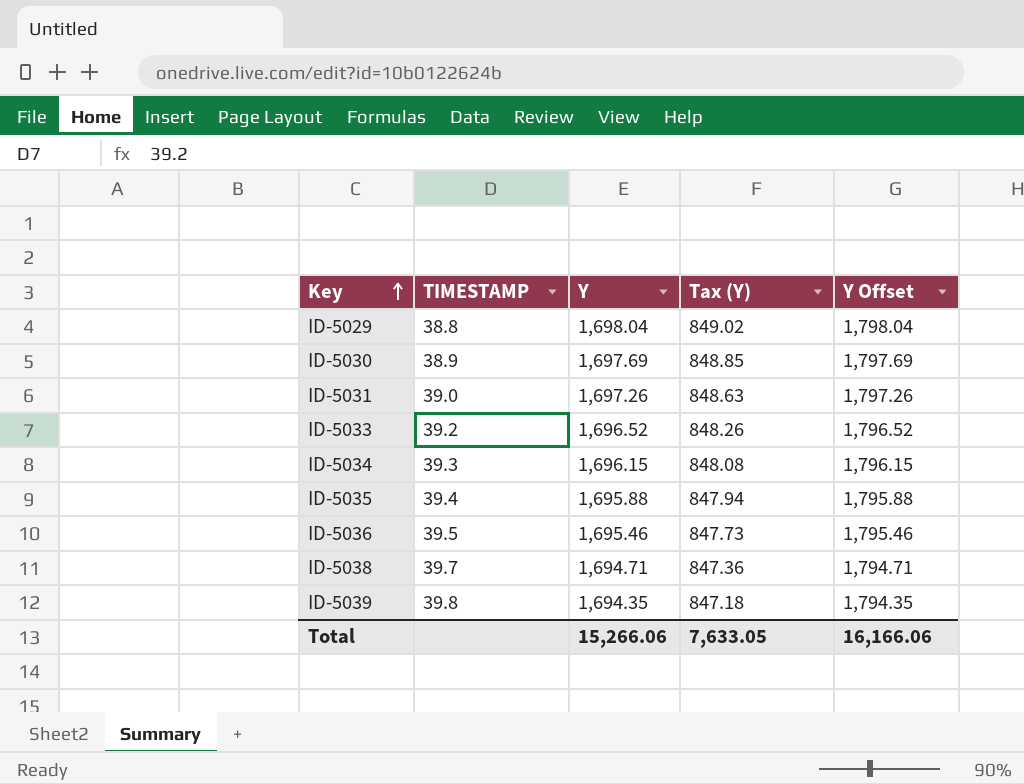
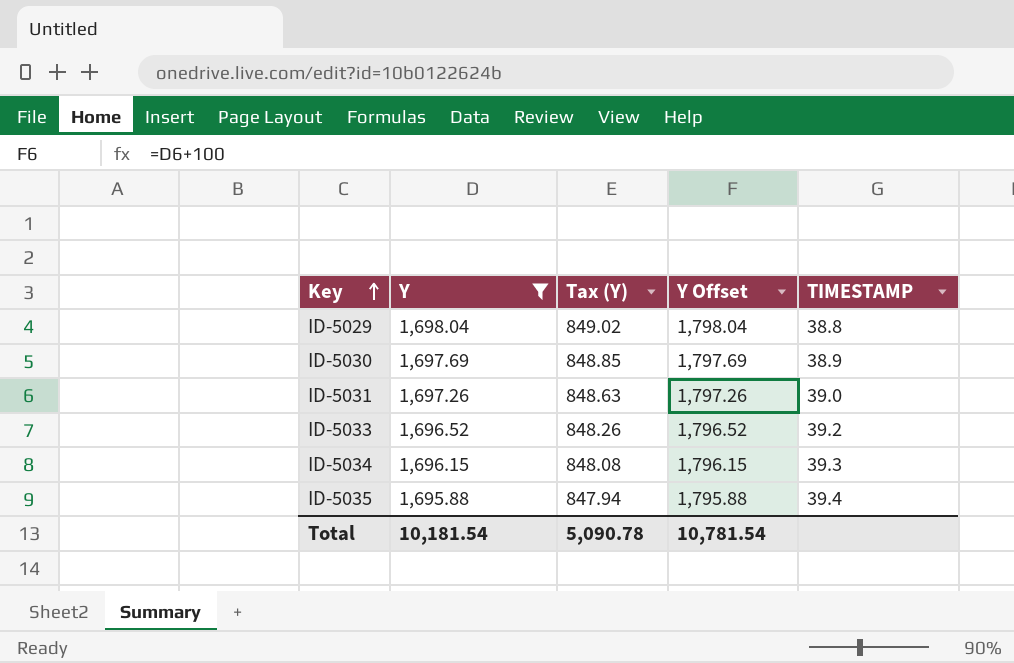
filter: none -> Y >= 1,695.88
column TIMESTAMP | position: 2 -> 5
Total | Y: 15,266.06 -> 10,181.54
Total | Tax (Y): 7,633.05 -> 5,090.78
Total | Y Offset: 16,166.06 -> 10,781.54

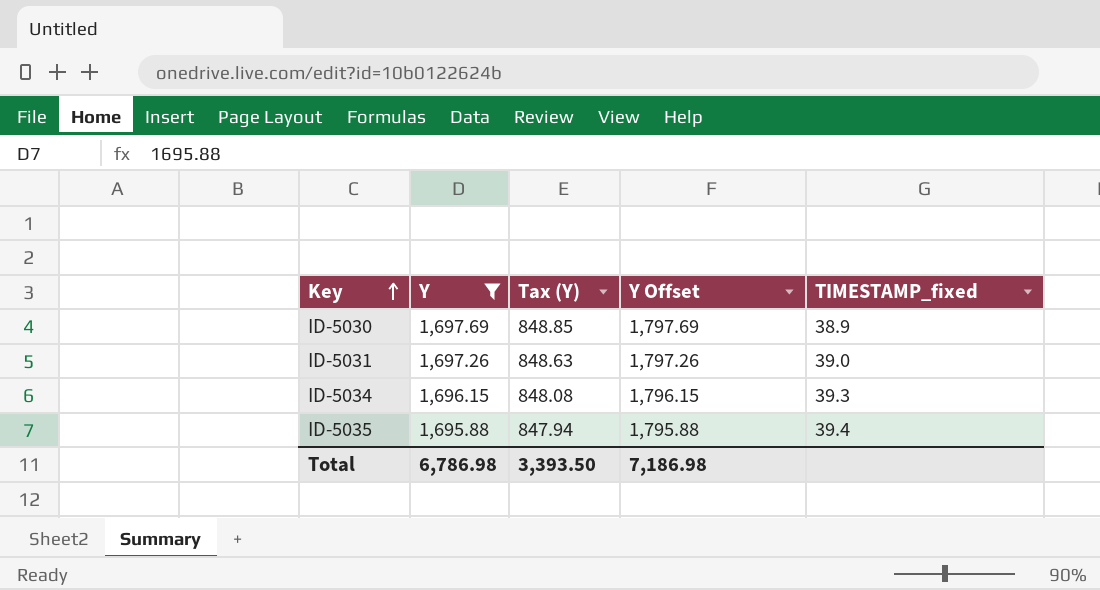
column name: TIMESTAMP -> TIMESTAMP_fixed
row ID-5029: 1,698.04 | 849.02 | 1,798.04 | 38.8 -> none
row ID-5033: 1,696.52 | 848.26 | 1,796.52 | 39.2 -> none
Total | Y: 10,181.54 -> 6,786.98
Total | Tax (Y): 5,090.78 -> 3,393.50
Total | Y Offset: 10,781.54 -> 7,186.98

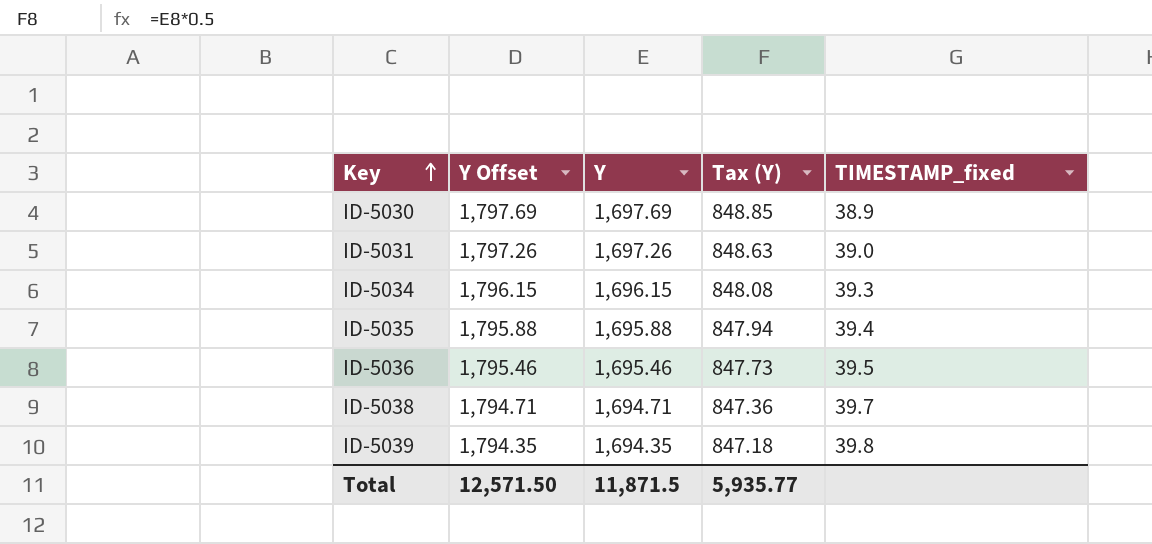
filter: Y >= 1,695.88 -> none
column Y Offset | position: 4 -> 2
Total | Y Offset: 7,186.98 -> 12,571.50
Total | Y: 6,786.98 -> 11,871.5
Total | Tax (Y): 3,393.50 -> 5,935.77

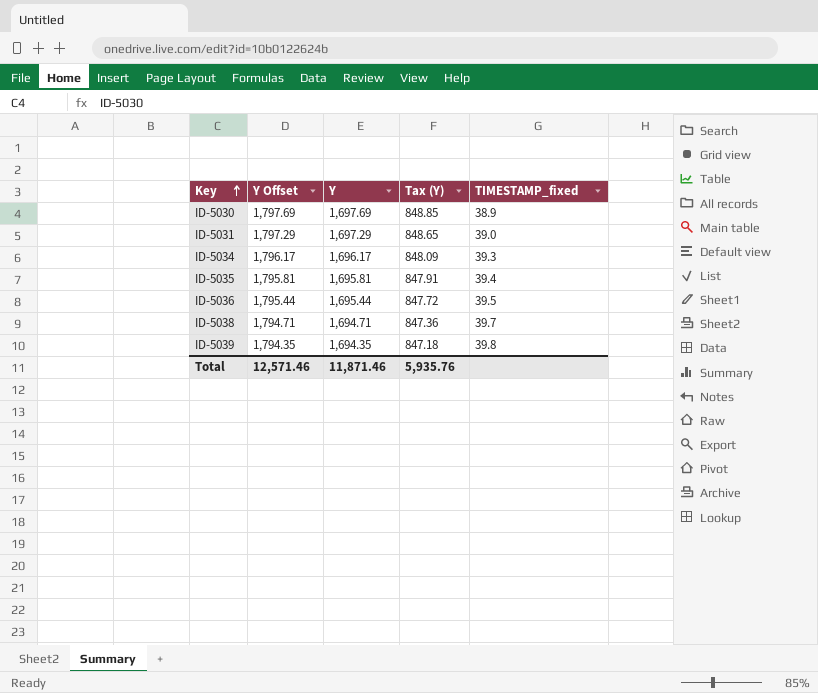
ID-5031 | Y Offset: 1,797.26 -> 1,797.29
ID-5031 | Y: 1,697.26 -> 1,697.29
ID-5031 | Tax (Y): 848.63 -> 848.65
ID-5034 | Y Offset: 1,796.15 -> 1,796.17
ID-5034 | Y: 1,696.15 -> 1,696.17
ID-5034 | Tax (Y): 848.08 -> 848.09
ID-5035 | Y Offset: 1,795.88 -> 1,795.81
ID-5035 | Y: 1,695.88 -> 1,695.81
ID-5035 | Tax (Y): 847.94 -> 847.91
ID-5036 | Y Offset: 1,795.46 -> 1,795.44
ID-5036 | Y: 1,695.46 -> 1,695.44
ID-5036 | Tax (Y): 847.73 -> 847.72
Total | Y Offset: 12,571.50 -> 12,571.46
Total | Y: 11,871.5 -> 11,871.46
Total | Tax (Y): 5,935.77 -> 5,935.76

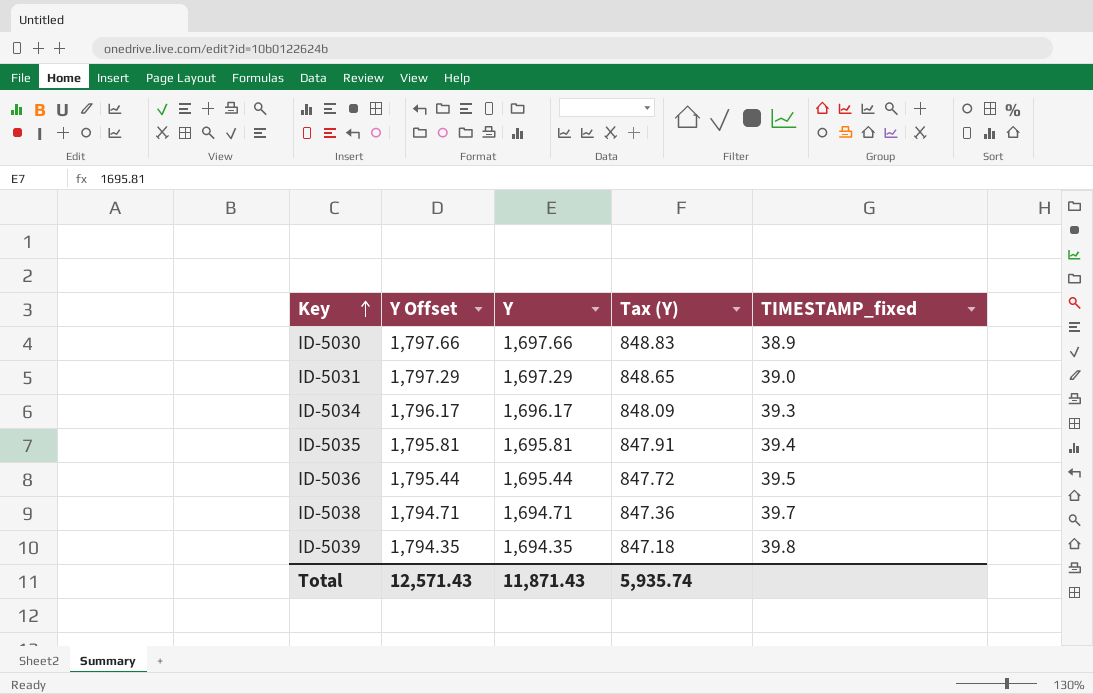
ID-5030 | Y Offset: 1,797.69 -> 1,797.66
ID-5030 | Y: 1,697.69 -> 1,697.66
ID-5030 | Tax (Y): 848.85 -> 848.83
Total | Y Offset: 12,571.46 -> 12,571.43
Total | Y: 11,871.46 -> 11,871.43
Total | Tax (Y): 5,935.76 -> 5,935.74

